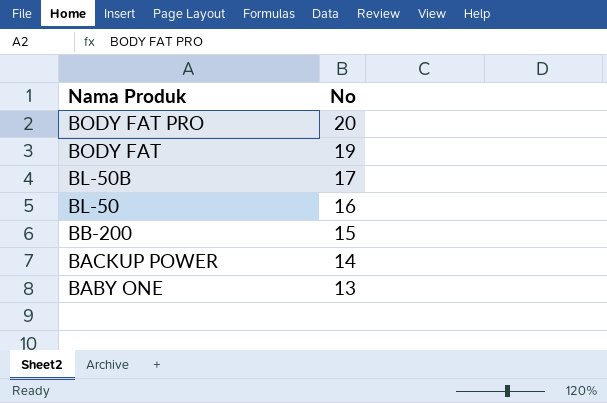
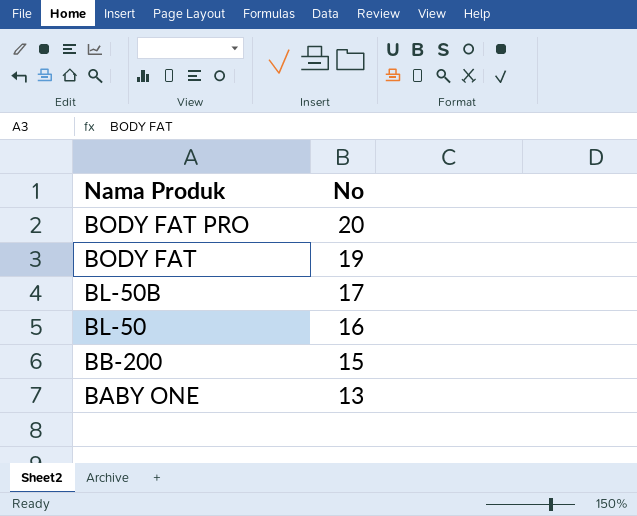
row BACKUP POWER: 14 -> none

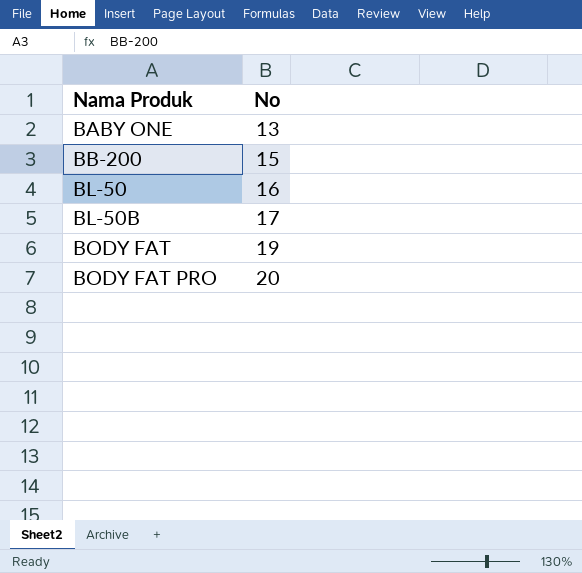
row order: Nama Produk descending -> Nama Produk ascending

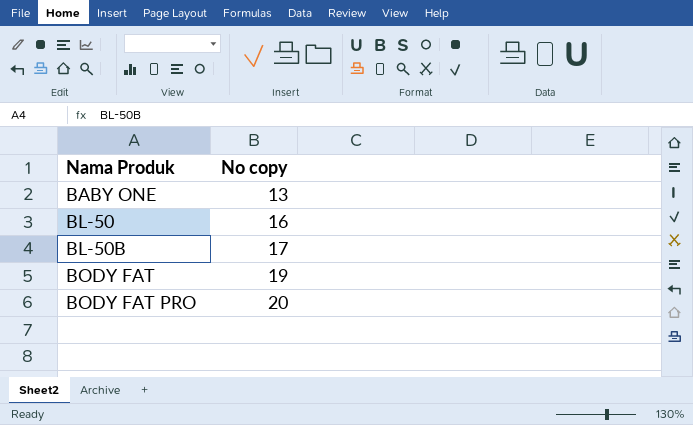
column name: No -> No copy
row BB-200: 15 -> none

